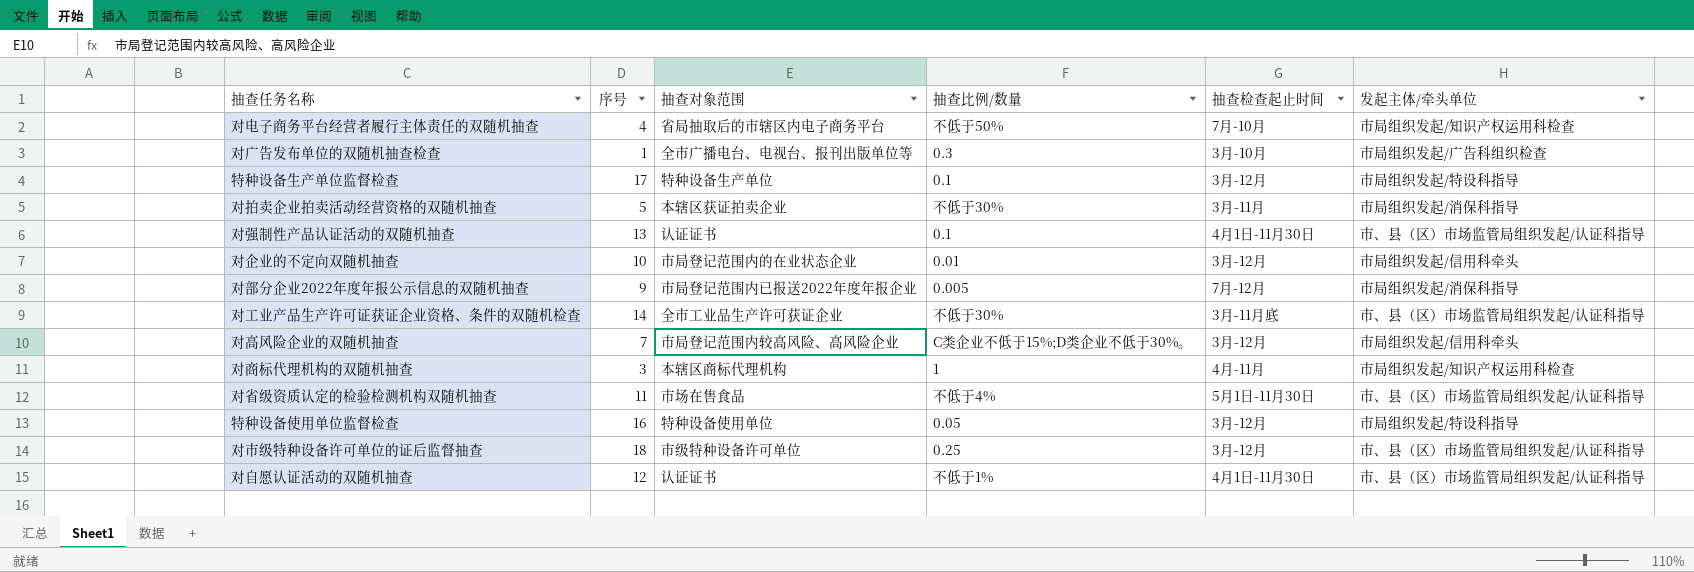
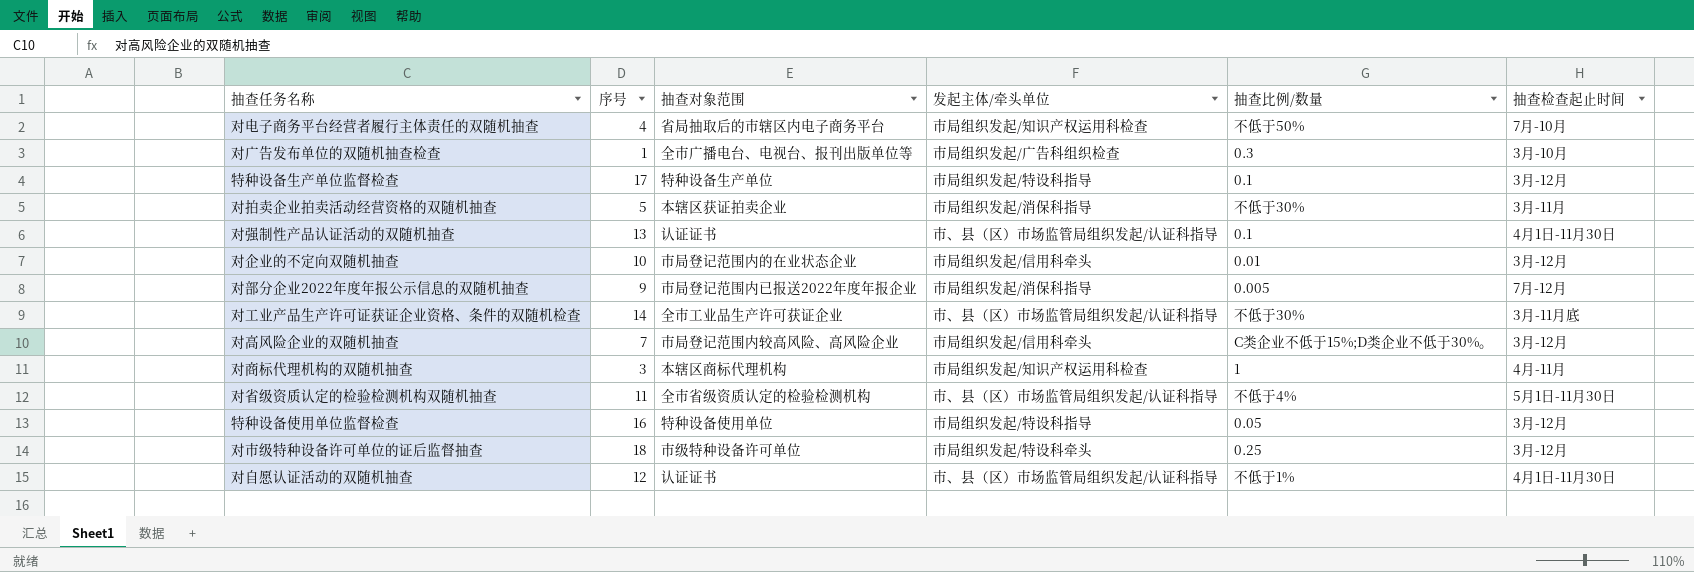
column 发起主体/牵头单位 | position: 6 -> 4
对省级资质认定的检验检测机构双随机抽查 | 抽查对象范围: 市场在售食品 -> 全市省级资质认定的检验检测机构
对市级特种设备许可单位的证后监督抽查 | 发起主体/牵头单位: 市、县（区）市场监管局组织发起/认证科指导 -> 市局组织发起/特设科牵头

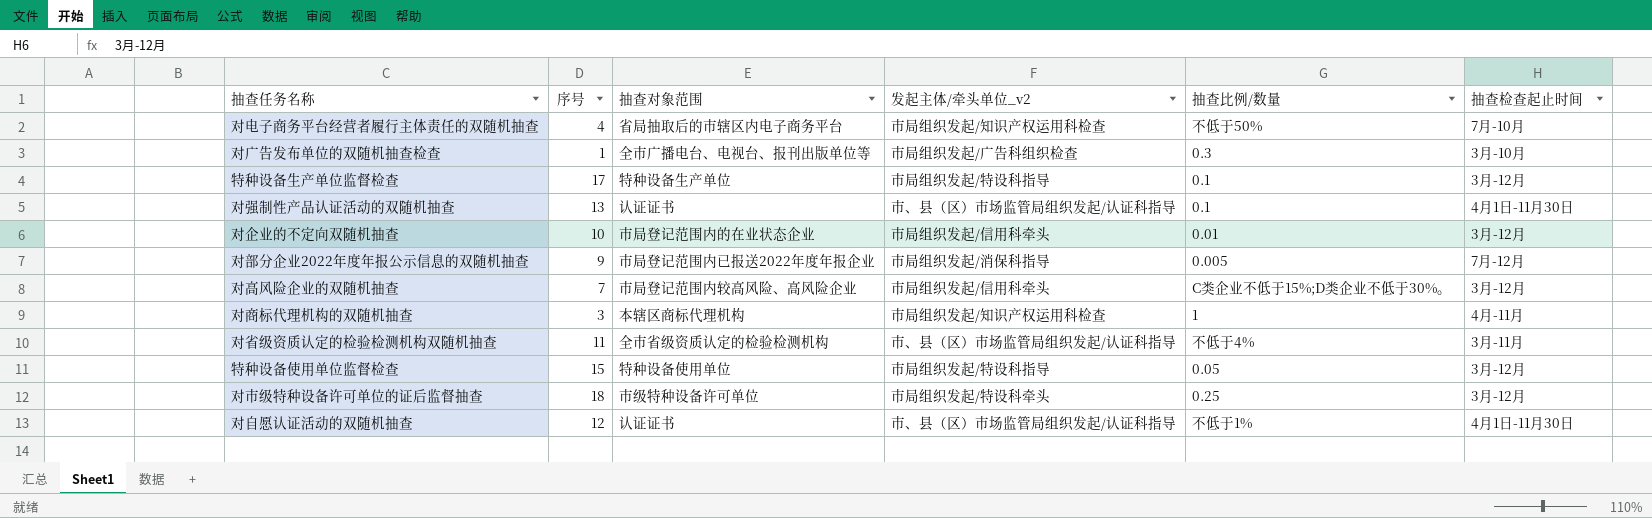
column name: 发起主体/牵头单位 -> 发起主体/牵头单位_v2
row 对拍卖企业拍卖活动经营资格的双随机抽查: 5 | 本辖区获证拍卖企业 | 市局组织发起/消保科指导 | 不低于30% | 3月-11月 -> none
row 对工业产品生产许可证获证企业资格、条件的双随机检查: 14 | 全市工业品生产许可获证企业 | 市、县（区）市场监管局组织发起/认证科指导 | 不低于30% | 3月-11月底 -> none
对省级资质认定的检验检测机构双随机抽查 | 抽查检查起止时间: 5月1日-11月30日 -> 3月-11月
特种设备使用单位监督检查 | 序号: 16 -> 15

